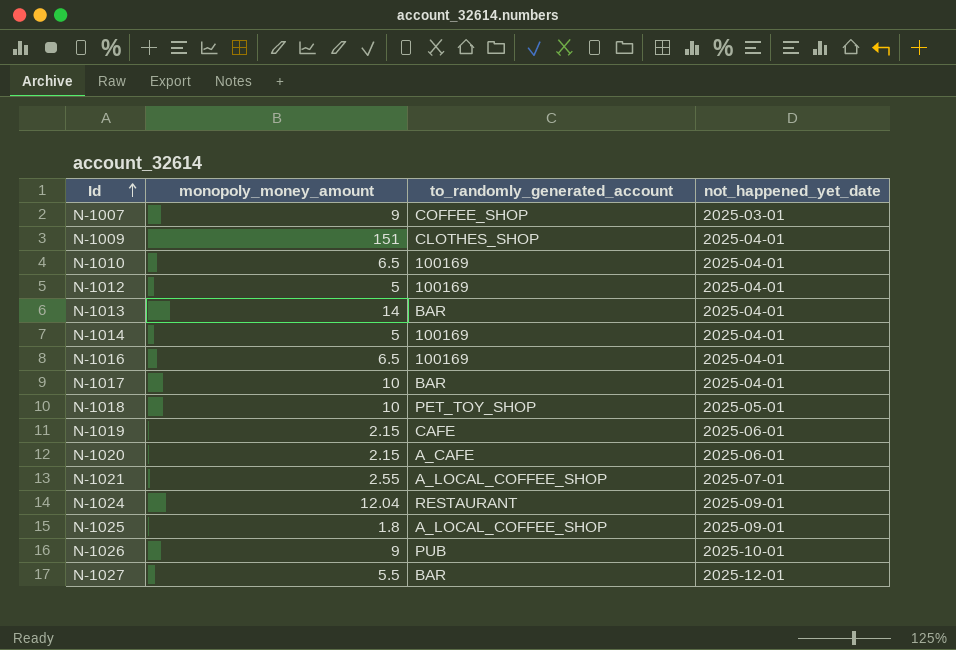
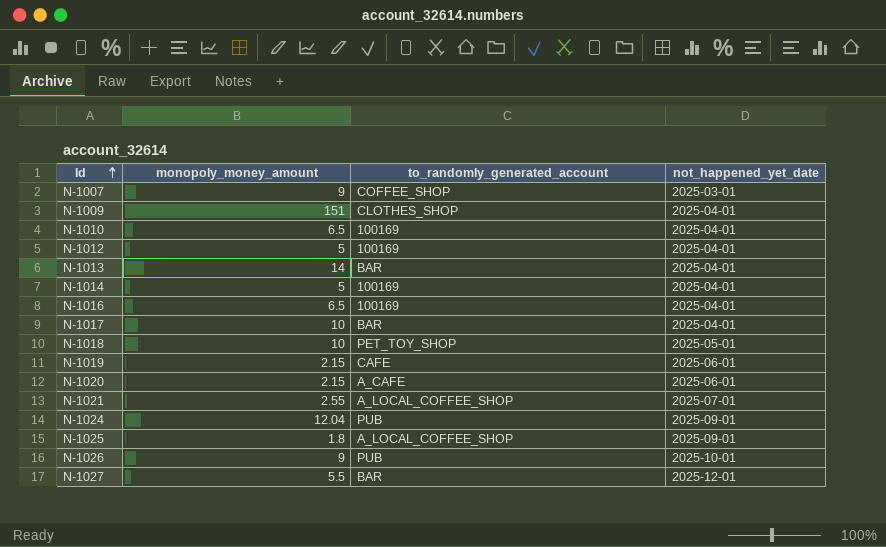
N-1024 | to_randomly_generated_account: RESTAURANT -> PUB

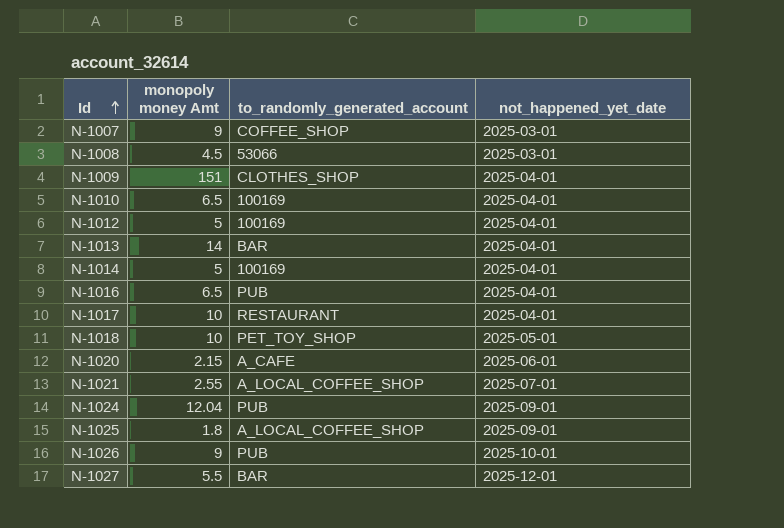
column name: monopoly_money_amount -> monopoly money Amt
row N-1019: 2.15 | CAFE | 2025-06-01 -> none
row N-1008: none -> 4.5 | 53066 | 2025-03-01
N-1016 | to_randomly_generated_account: 100169 -> PUB
N-1017 | to_randomly_generated_account: BAR -> RESTAURANT

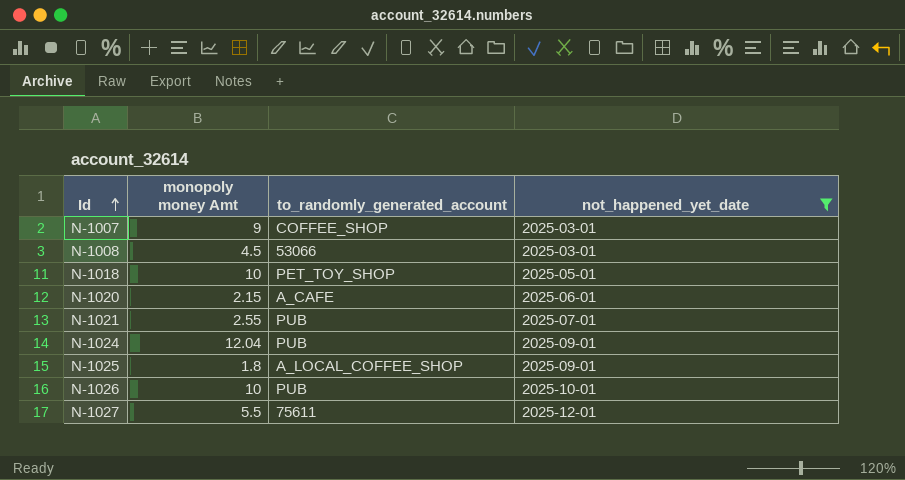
filter: none -> not_happened_yet_date != 2025-04-01
N-1021 | to_randomly_generated_account: A_LOCAL_COFFEE_SHOP -> PUB
N-1026 | monopoly money Amt: 9 -> 10
N-1027 | to_randomly_generated_account: BAR -> 75611

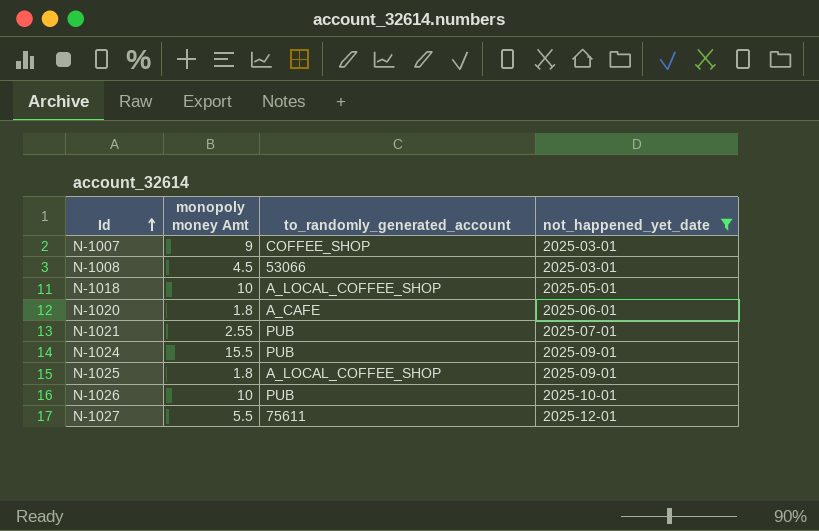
N-1018 | to_randomly_generated_account: PET_TOY_SHOP -> A_LOCAL_COFFEE_SHOP
N-1020 | monopoly money Amt: 2.15 -> 1.8
N-1024 | monopoly money Amt: 12.04 -> 15.5

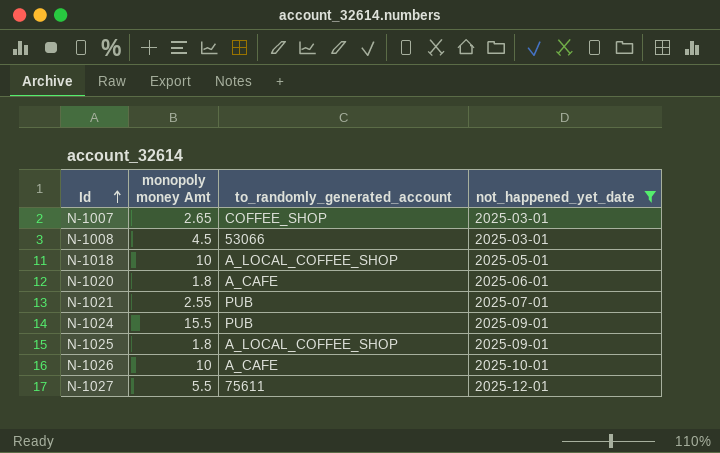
N-1007 | monopoly money Amt: 9 -> 2.65
N-1026 | to_randomly_generated_account: PUB -> A_CAFE

